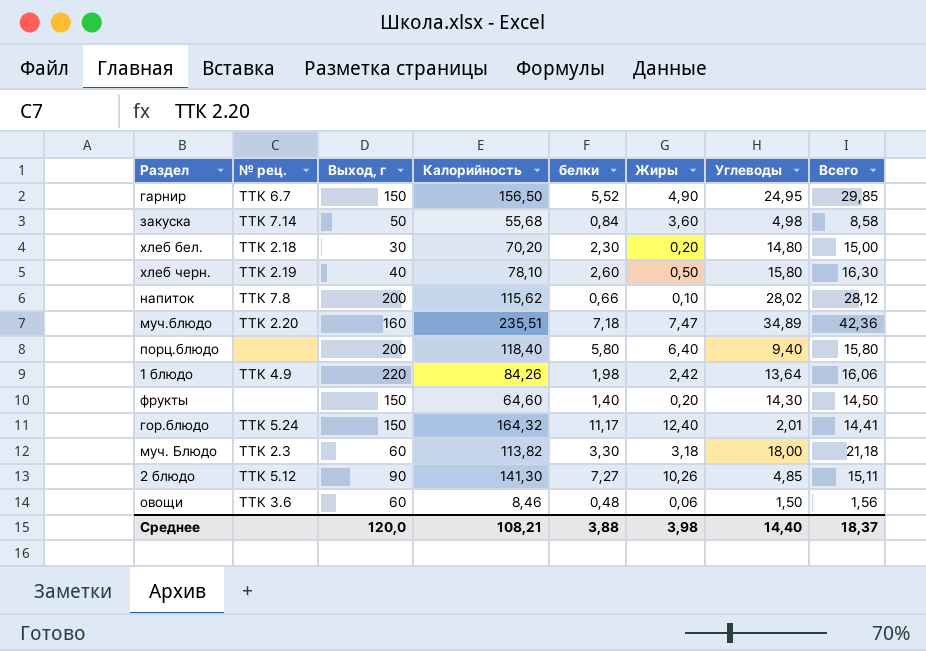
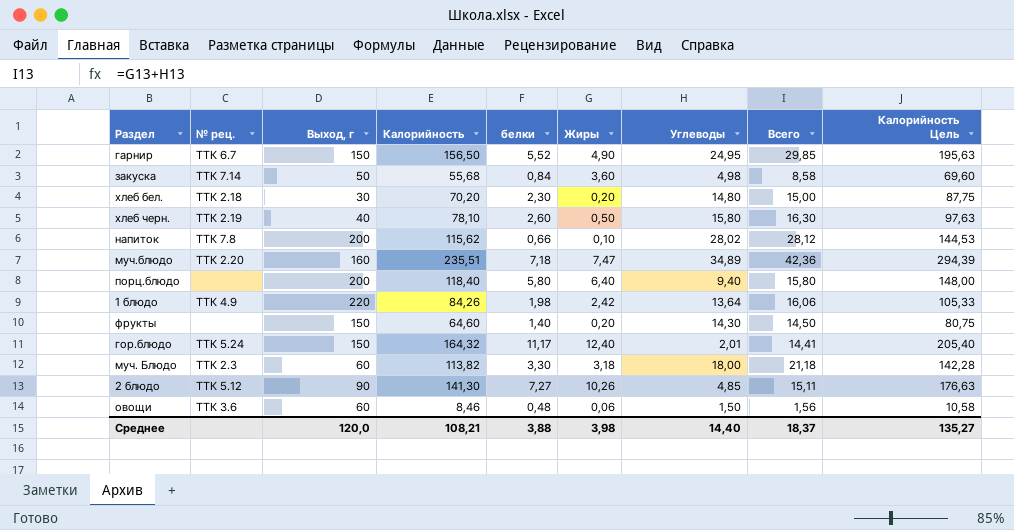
column Калорийность Цель | formula: none -> [Калорийность] * 1,25

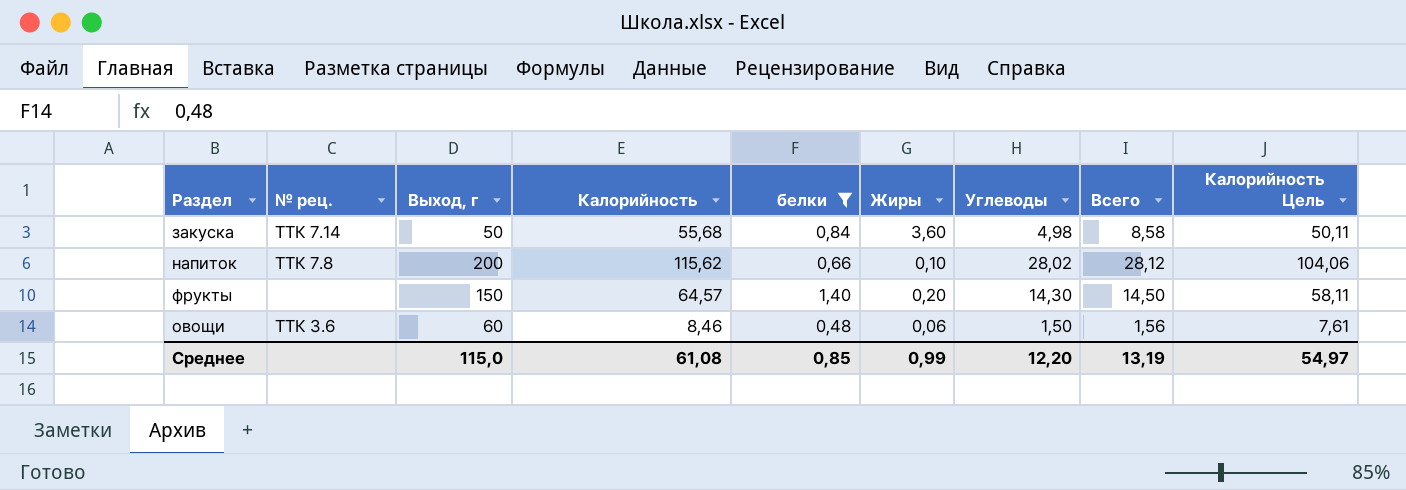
filter: none -> белки <= 1,40
column Калорийность Цель | formula: [Калорийность] * 1,25 -> [Калорийность] * 0,9
фрукты | Калорийность: 64,60 -> 64,57
Среднее | Выход, г: 120,0 -> 115,0
Среднее | Калорийность: 108,21 -> 61,08
Среднее | белки: 3,88 -> 0,85
Среднее | Жиры: 3,98 -> 0,99
Среднее | Углеводы: 14,40 -> 12,20
Среднее | Всего: 18,37 -> 13,19
Среднее | Калорийность Цель: 135,27 -> 54,97

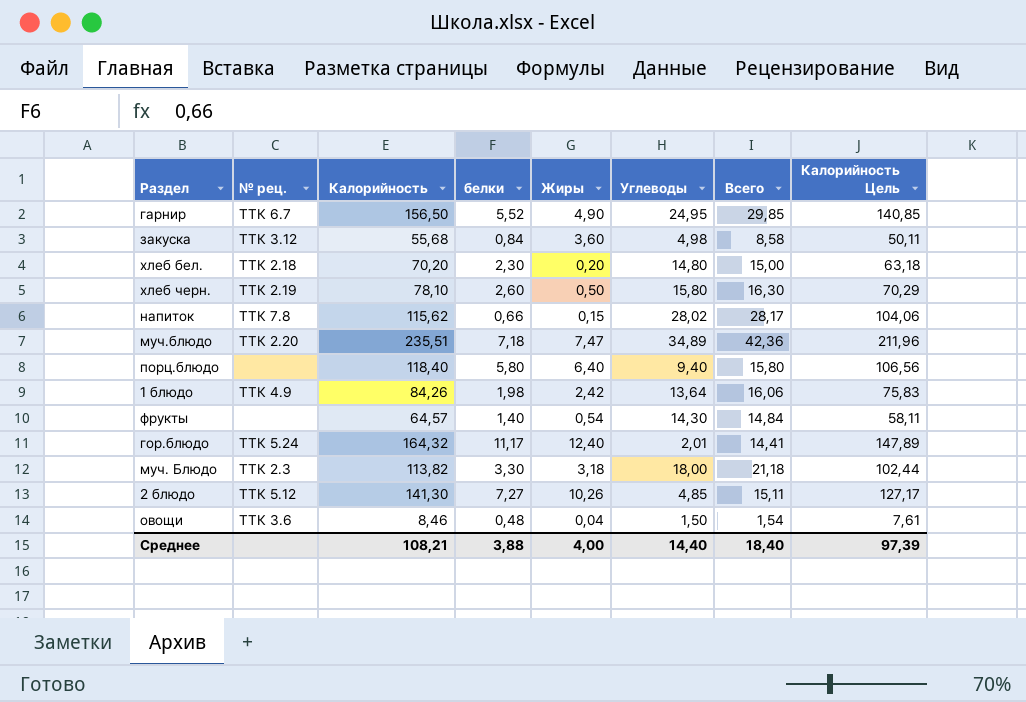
filter: белки <= 1,40 -> none
column Выход, г | position: 3 -> none
закуска | № рец.: ТТК 7.14 -> ТТК 3.12
напиток | Жиры: 0,10 -> 0,15
напиток | Всего: 28,12 -> 28,17
фрукты | Жиры: 0,20 -> 0,54
фрукты | Всего: 14,50 -> 14,84
овощи | Жиры: 0,06 -> 0,04
овощи | Всего: 1,56 -> 1,54
Среднее | Калорийность: 61,08 -> 108,21
Среднее | белки: 0,85 -> 3,88
Среднее | Жиры: 0,99 -> 4,00
Среднее | Углеводы: 12,20 -> 14,40
Среднее | Всего: 13,19 -> 18,40
Среднее | Калорийность Цель: 54,97 -> 97,39

